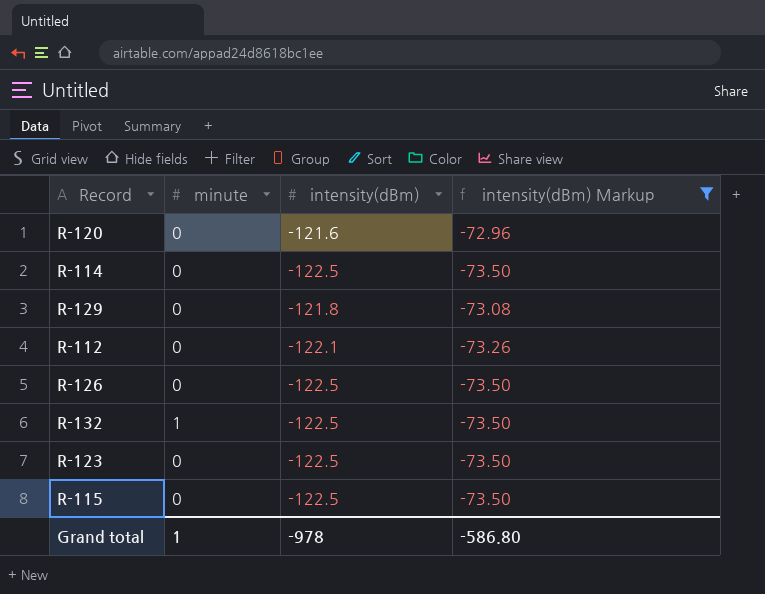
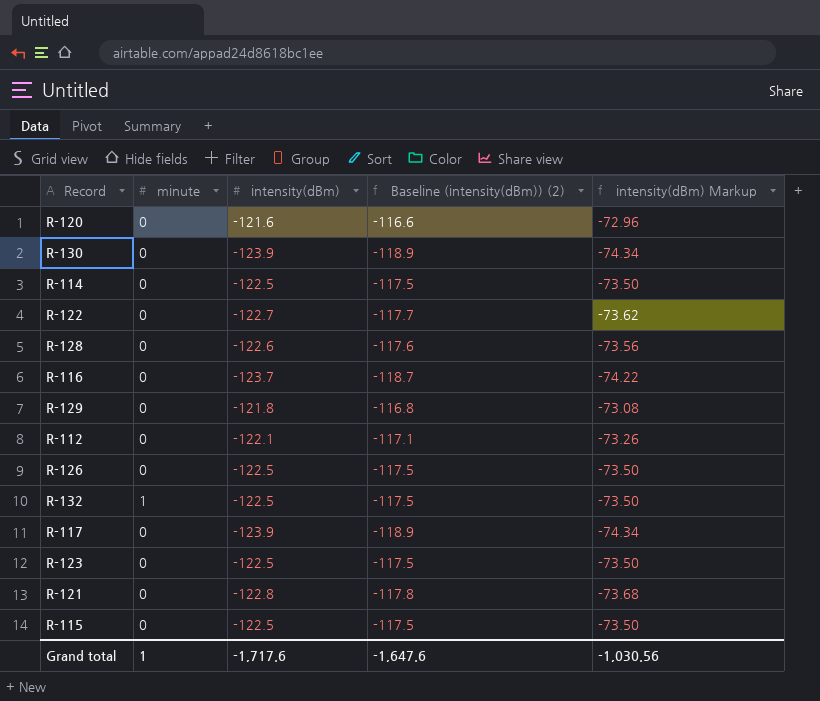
filter: intensity(dBm) Markup >= -73.50 -> none
column Baseline (intensity(dBm)) (2) | formula: none -> [intensity(dBm)] + 5
Grand total | intensity(dBm): -978 -> -1,717.6
Grand total | intensity(dBm) Markup: -586.80 -> -1,030.56

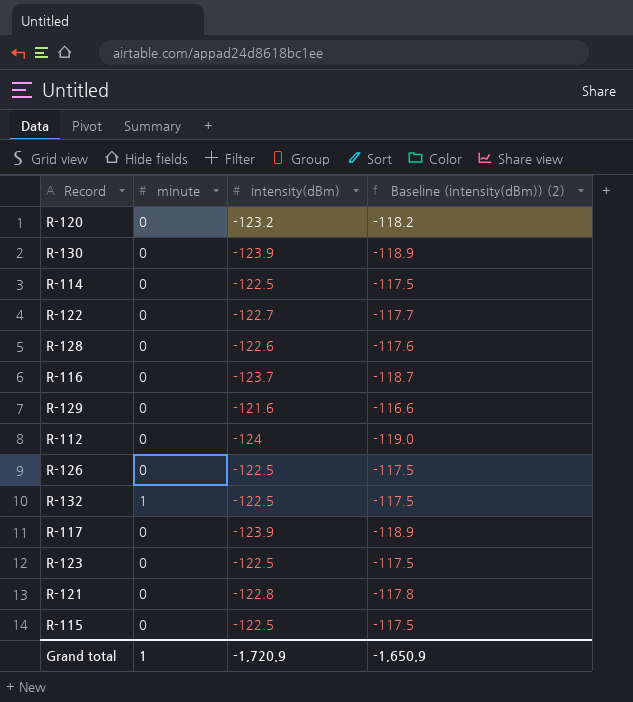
column intensity(dBm) Markup | formula: [intensity(dBm)] * 0.6 -> none
R-120 | intensity(dBm): -121.6 -> -123.2
R-120 | Baseline (intensity(dBm)) (2): -116.6 -> -118.2
R-129 | intensity(dBm): -121.8 -> -121.6
R-129 | Baseline (intensity(dBm)) (2): -116.8 -> -116.6
R-112 | intensity(dBm): -122.1 -> -124
R-112 | Baseline (intensity(dBm)) (2): -117.1 -> -119.0
Grand total | intensity(dBm): -1,717.6 -> -1,720.9
Grand total | Baseline (intensity(dBm)) (2): -1,647.6 -> -1,650.9

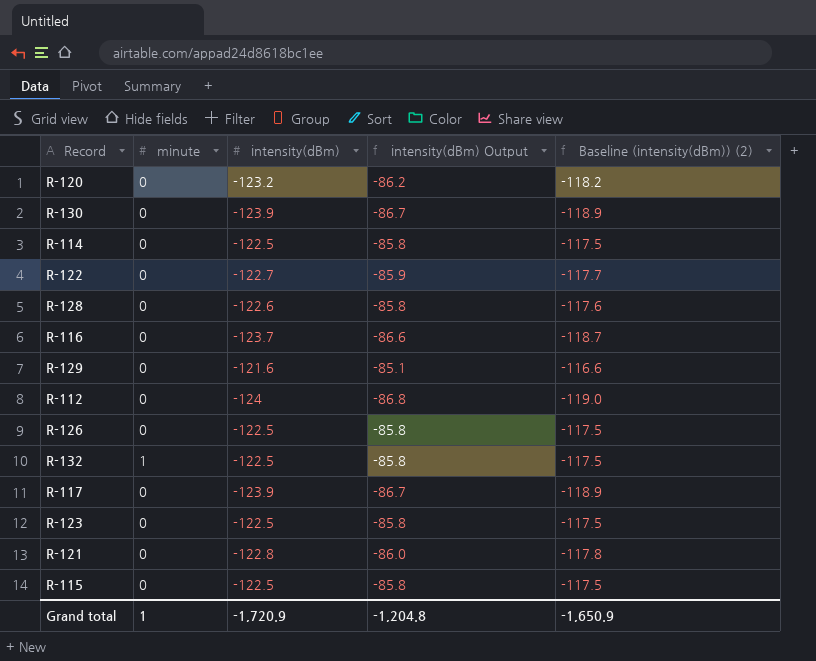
column intensity(dBm) Output | formula: none -> [intensity(dBm)] * 0.7

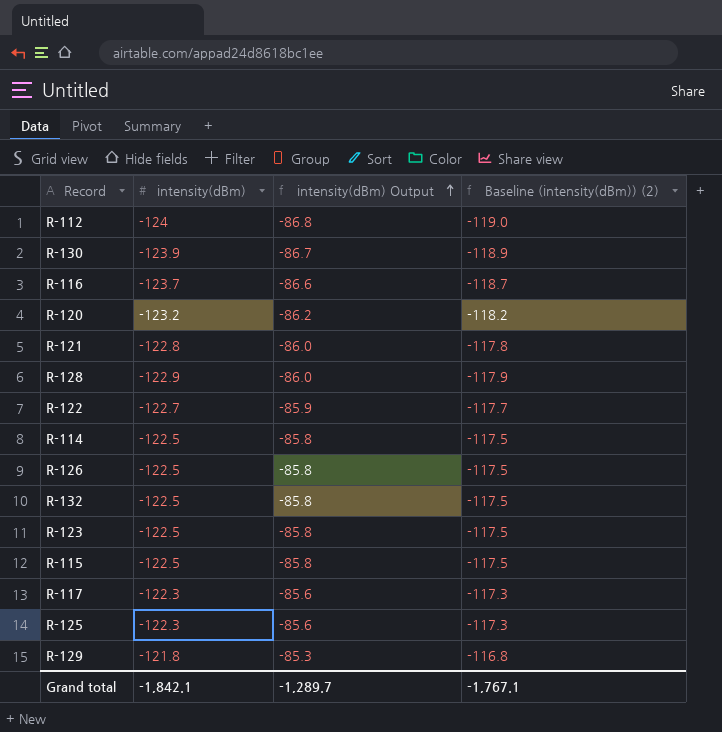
row order: none -> intensity(dBm) Output ascending
column minute | position: 2 -> none
R-128 | intensity(dBm): -122.6 -> -122.9
R-128 | intensity(dBm) Output: -85.8 -> -86.0
R-128 | Baseline (intensity(dBm)) (2): -117.6 -> -117.9
R-117 | intensity(dBm): -123.9 -> -122.3
R-117 | intensity(dBm) Output: -86.7 -> -85.6
R-117 | Baseline (intensity(dBm)) (2): -118.9 -> -117.3
row R-125: none -> -122.3 | -85.6 | -117.3
R-129 | intensity(dBm): -121.6 -> -121.8
R-129 | intensity(dBm) Output: -85.1 -> -85.3
R-129 | Baseline (intensity(dBm)) (2): -116.6 -> -116.8
Grand total | intensity(dBm): -1,720.9 -> -1,842.1
Grand total | intensity(dBm) Output: -1,204.8 -> -1,289.7
Grand total | Baseline (intensity(dBm)) (2): -1,650.9 -> -1,767.1

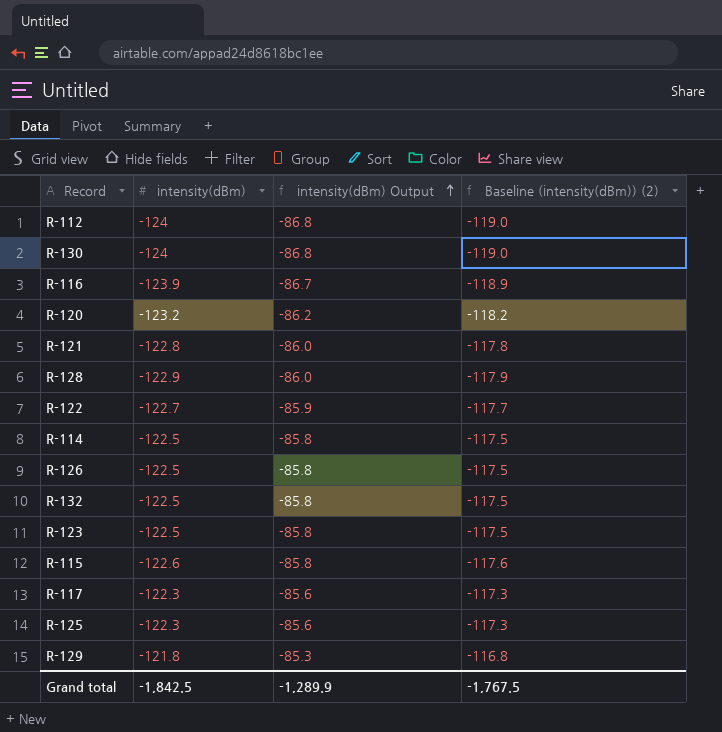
R-130 | intensity(dBm): -123.9 -> -124
R-130 | intensity(dBm) Output: -86.7 -> -86.8
R-130 | Baseline (intensity(dBm)) (2): -118.9 -> -119.0
R-116 | intensity(dBm): -123.7 -> -123.9
R-116 | intensity(dBm) Output: -86.6 -> -86.7
R-116 | Baseline (intensity(dBm)) (2): -118.7 -> -118.9
R-115 | intensity(dBm): -122.5 -> -122.6
R-115 | Baseline (intensity(dBm)) (2): -117.5 -> -117.6
Grand total | intensity(dBm): -1,842.1 -> -1,842.5
Grand total | intensity(dBm) Output: -1,289.7 -> -1,289.9
Grand total | Baseline (intensity(dBm)) (2): -1,767.1 -> -1,767.5

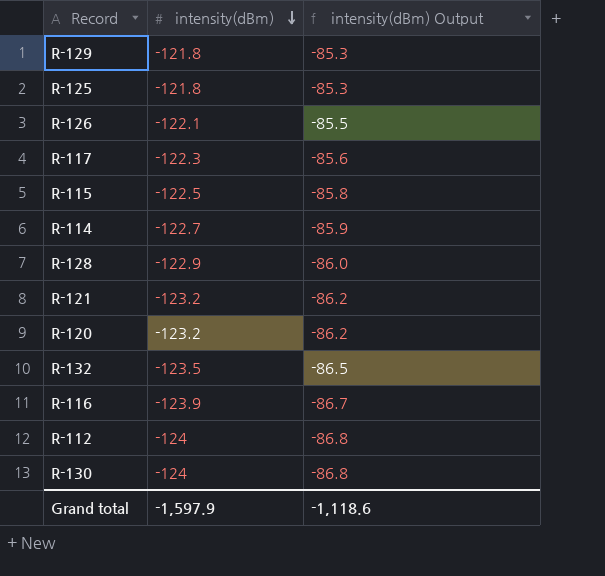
row order: intensity(dBm) Output ascending -> intensity(dBm) descending
column Baseline (intensity(dBm)) (2) | formula: [intensity(dBm)] + 5 -> none
row R-122: -122.7 | -85.9 | -117.7 -> none
row R-123: -122.5 | -85.8 | -117.5 -> none
R-125 | intensity(dBm): -122.3 -> -121.8
R-125 | intensity(dBm) Output: -85.6 -> -85.3
R-126 | intensity(dBm): -122.5 -> -122.1
R-126 | intensity(dBm) Output: -85.8 -> -85.5
R-115 | intensity(dBm): -122.6 -> -122.5
R-114 | intensity(dBm): -122.5 -> -122.7
R-114 | intensity(dBm) Output: -85.8 -> -85.9
R-121 | intensity(dBm): -122.8 -> -123.2
R-121 | intensity(dBm) Output: -86.0 -> -86.2
R-132 | intensity(dBm): -122.5 -> -123.5
R-132 | intensity(dBm) Output: -85.8 -> -86.5
Grand total | intensity(dBm): -1,842.5 -> -1,597.9
Grand total | intensity(dBm) Output: -1,289.9 -> -1,118.6

